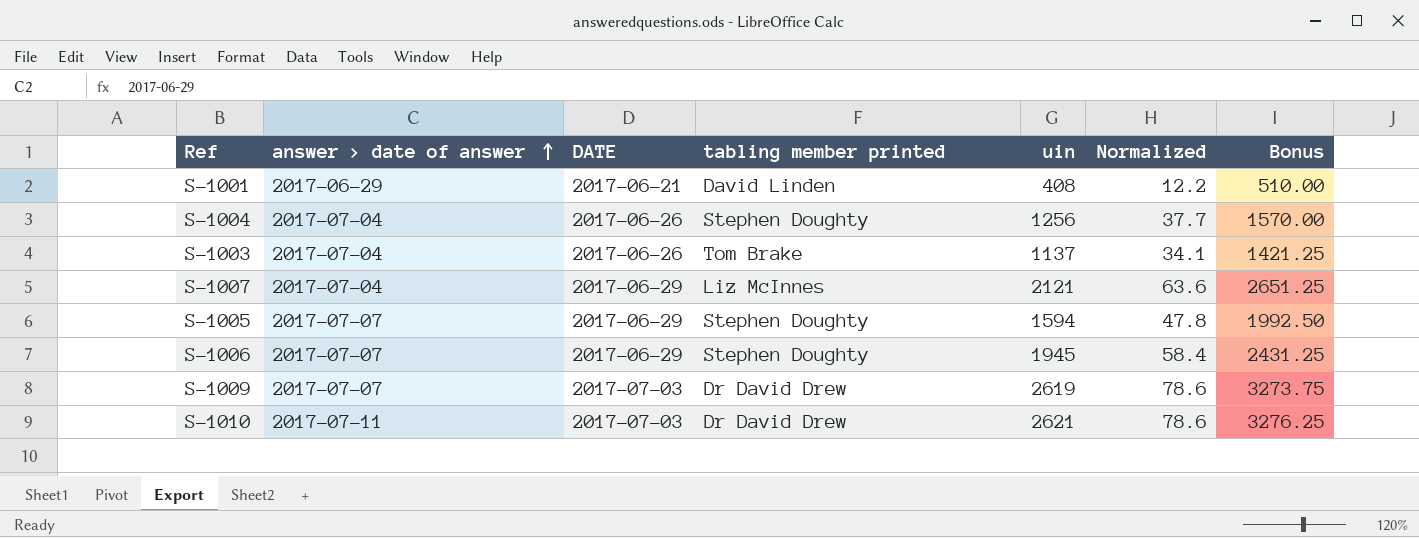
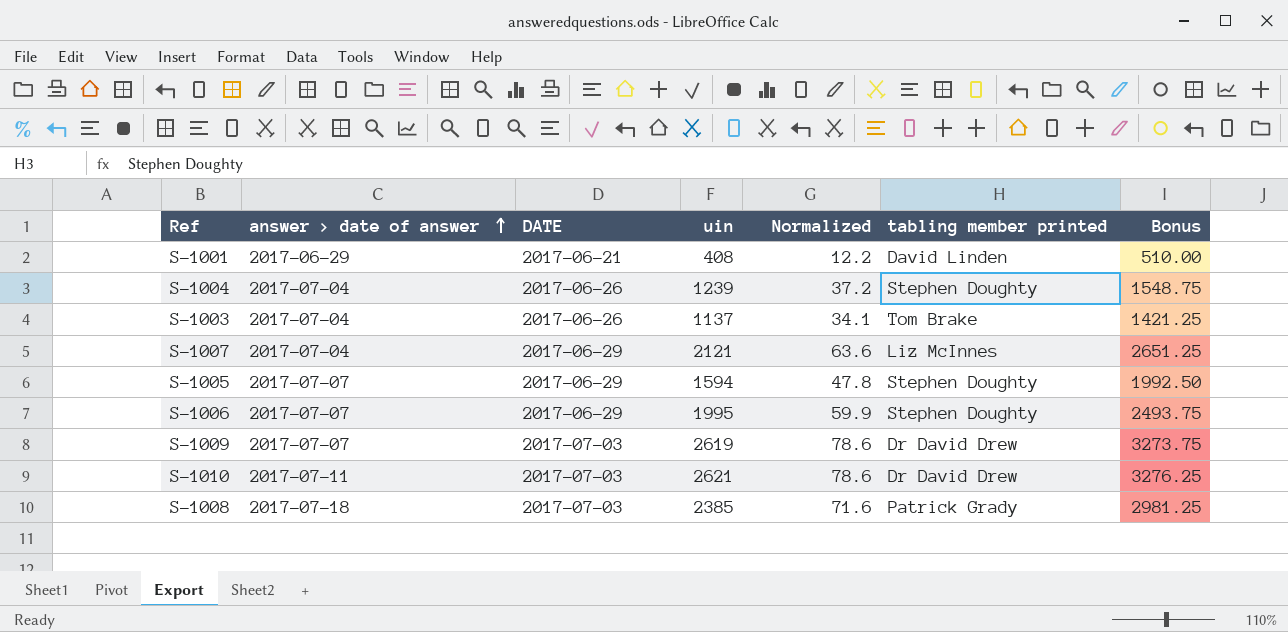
column tabling member printed | position: 4 -> 6
S-1004 | uin: 1256 -> 1239
S-1004 | Normalized: 37.7 -> 37.2
S-1004 | Bonus: 1570.00 -> 1548.75
S-1006 | uin: 1945 -> 1995
S-1006 | Normalized: 58.4 -> 59.9
S-1006 | Bonus: 2431.25 -> 2493.75
row S-1008: none -> 2017-07-18 | 2017-07-03 | 2385 | 71.6 | Patrick Grady | 2981.25

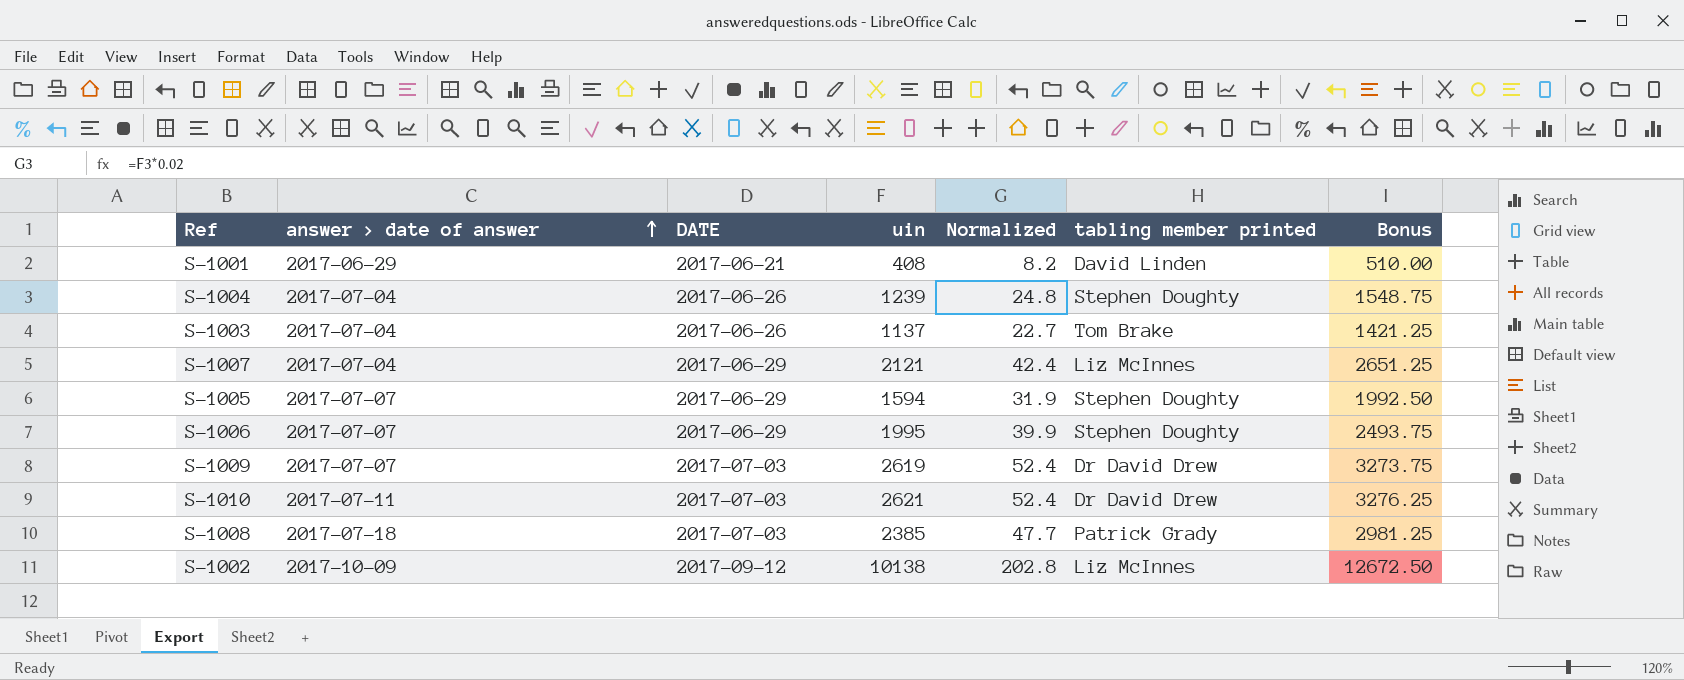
column Normalized | formula: [uin] * 0.03 -> [uin] * 0.02
row S-1002: none -> 2017-10-09 | 2017-09-12 | 10138 | 202.8 | Liz McInnes | 12672.50

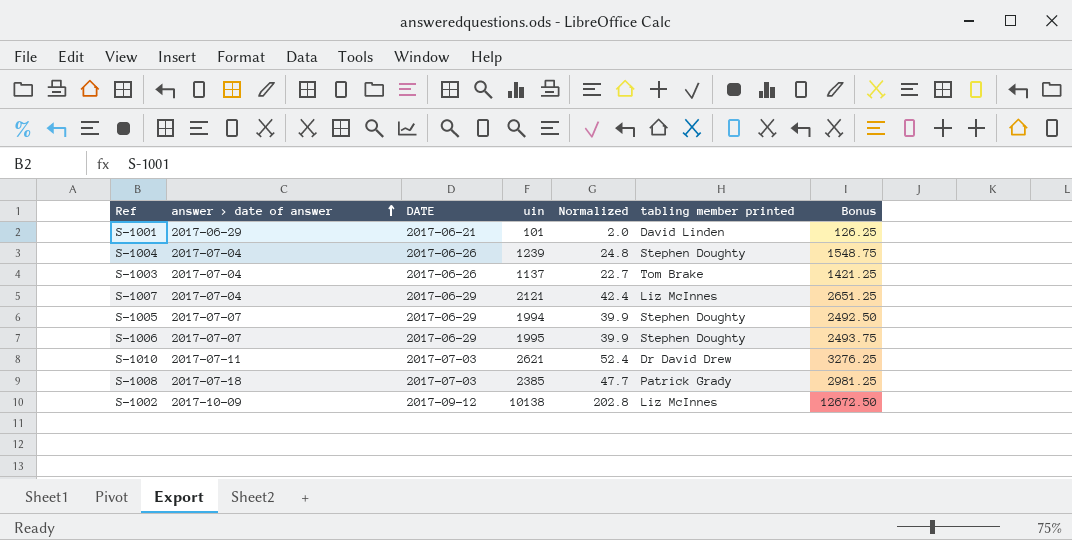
row S-1009: 2017-07-07 | 2017-07-03 | 2619 | 52.4 | Dr David Drew | 3273.75 -> none
S-1001 | uin: 408 -> 101
S-1001 | Normalized: 8.2 -> 2.0
S-1001 | Bonus: 510.00 -> 126.25
S-1005 | uin: 1594 -> 1994
S-1005 | Normalized: 31.9 -> 39.9
S-1005 | Bonus: 1992.50 -> 2492.50

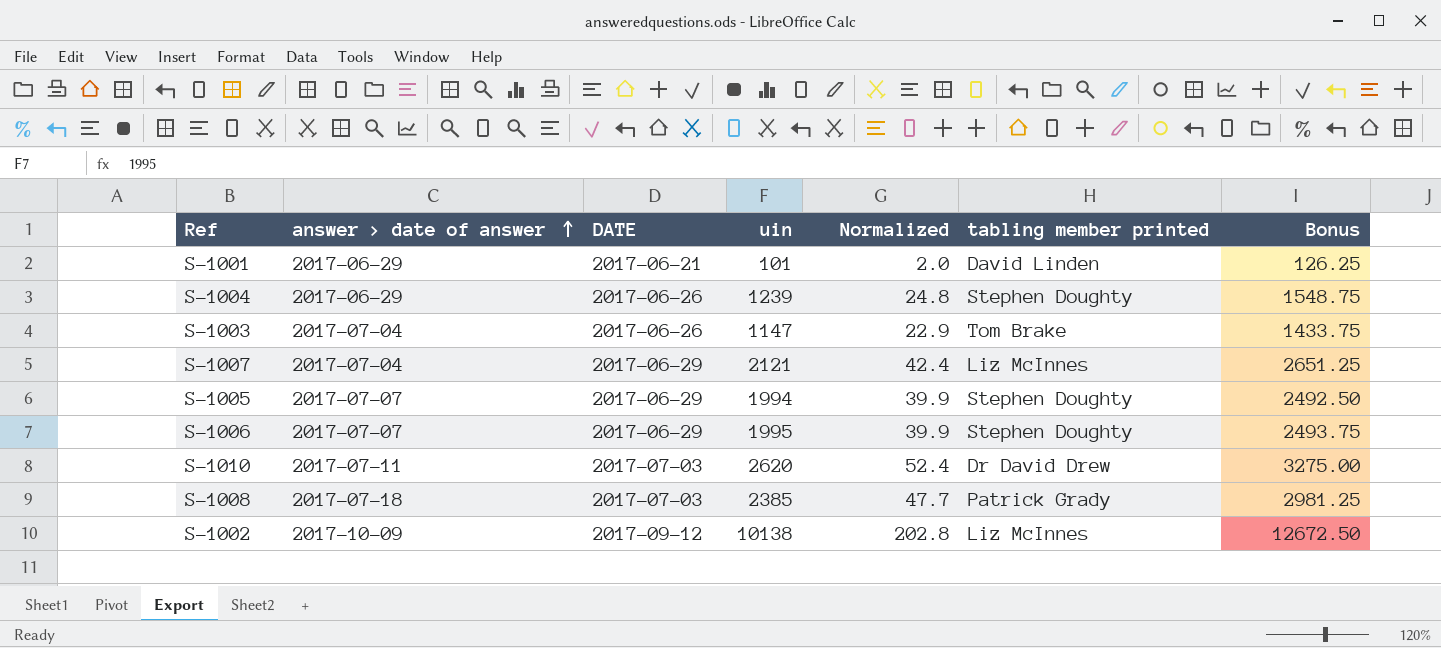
S-1004 | answer > date of answer: 2017-07-04 -> 2017-06-29
S-1003 | uin: 1137 -> 1147
S-1003 | Normalized: 22.7 -> 22.9
S-1003 | Bonus: 1421.25 -> 1433.75
S-1010 | uin: 2621 -> 2620
S-1010 | Bonus: 3276.25 -> 3275.00

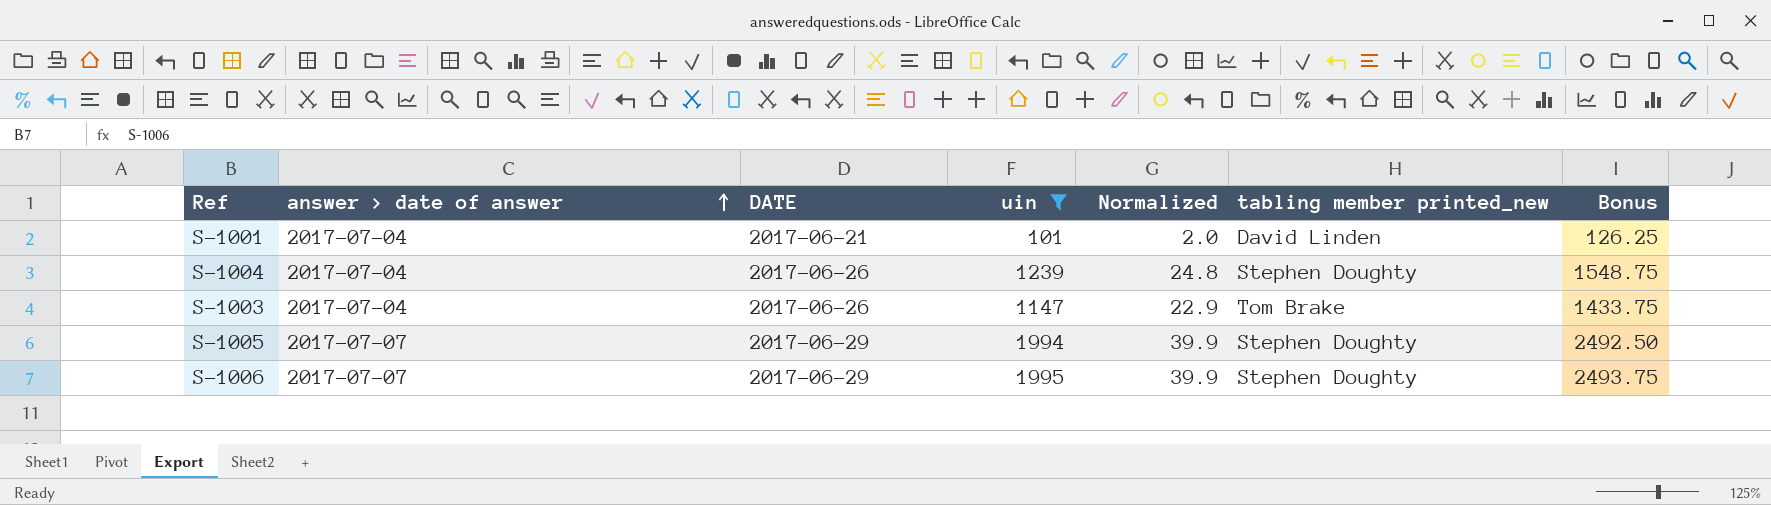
filter: none -> uin <= 1995
column name: tabling member printed -> tabling member printed_new
S-1001 | answer > date of answer: 2017-06-29 -> 2017-07-04
S-1004 | answer > date of answer: 2017-06-29 -> 2017-07-04

